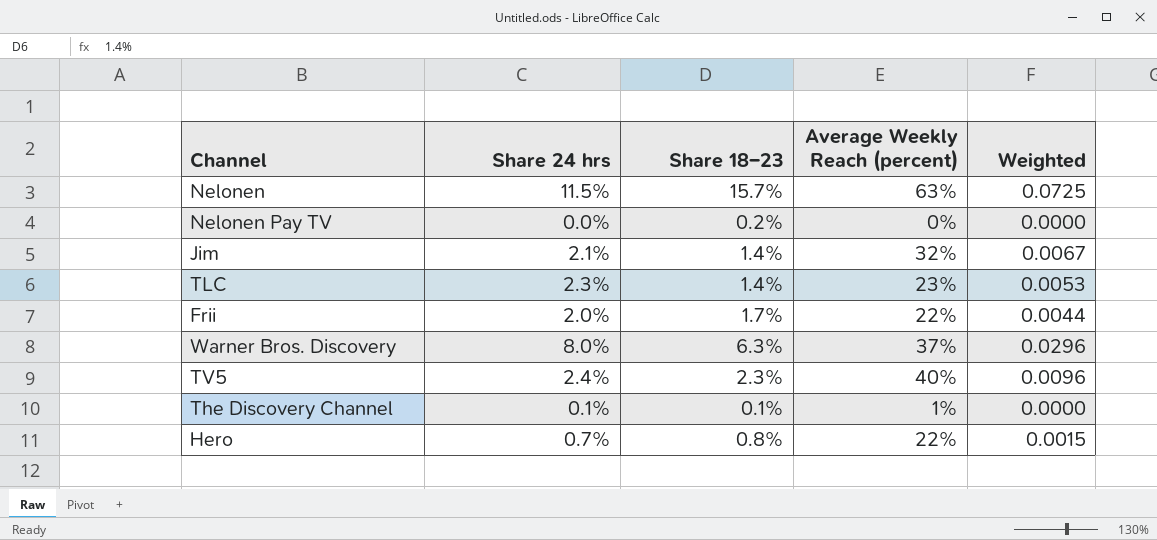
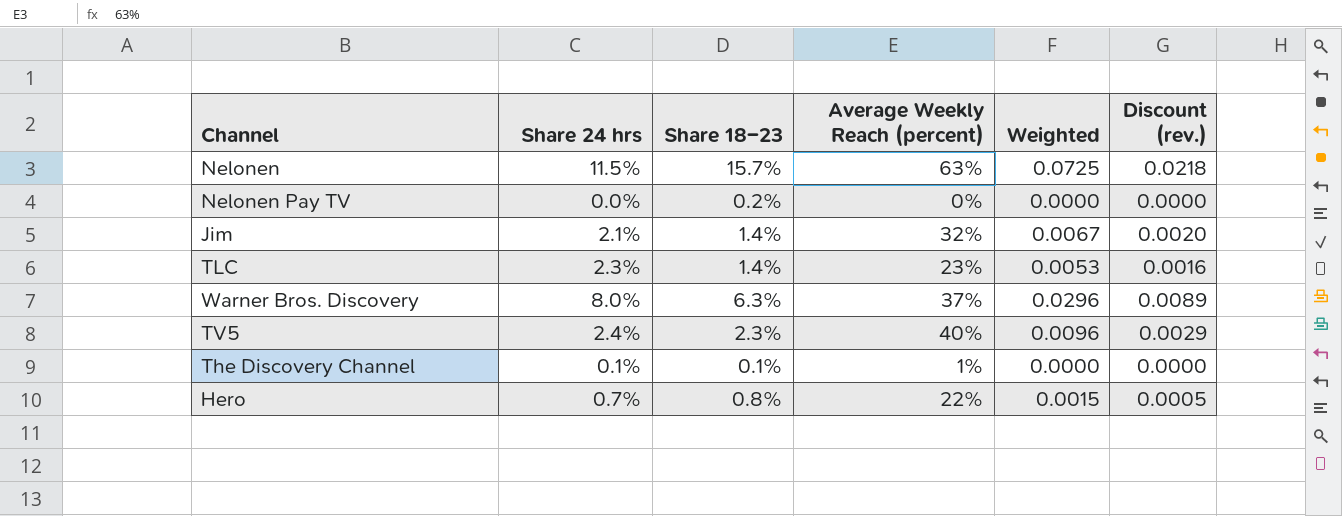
column Discount (rev.) | formula: none -> [Weighted] * 0.3
row Frii: 2.0% | 1.7% | 22% | 0.0044 -> none

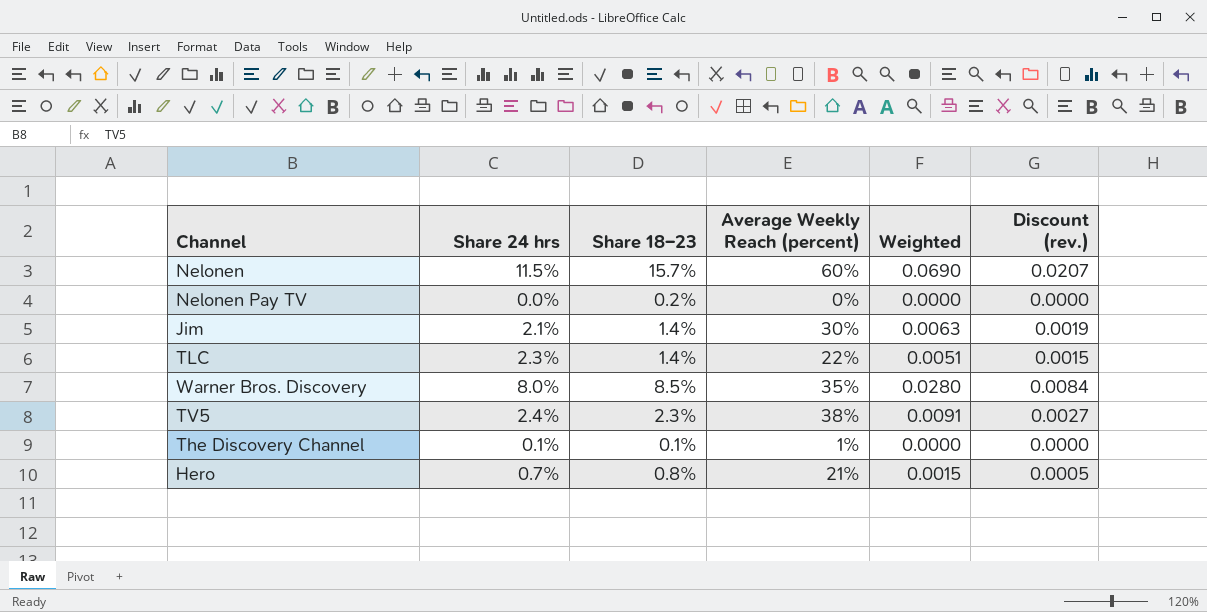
Nelonen | Average Weekly Reach (percent): 63% -> 60%
Nelonen | Weighted: 0.0725 -> 0.0690
Nelonen | Discount (rev.): 0.0218 -> 0.0207
Jim | Average Weekly Reach (percent): 32% -> 30%
Jim | Weighted: 0.0067 -> 0.0063
Jim | Discount (rev.): 0.0020 -> 0.0019
TLC | Average Weekly Reach (percent): 23% -> 22%
TLC | Weighted: 0.0053 -> 0.0051
TLC | Discount (rev.): 0.0016 -> 0.0015
Warner Bros. Discovery | Share 18–23: 6.3% -> 8.5%
Warner Bros. Discovery | Average Weekly Reach (percent): 37% -> 35%
Warner Bros. Discovery | Weighted: 0.0296 -> 0.0280
Warner Bros. Discovery | Discount (rev.): 0.0089 -> 0.0084
TV5 | Average Weekly Reach (percent): 40% -> 38%
TV5 | Weighted: 0.0096 -> 0.0091
TV5 | Discount (rev.): 0.0029 -> 0.0027
Hero | Average Weekly Reach (percent): 22% -> 21%

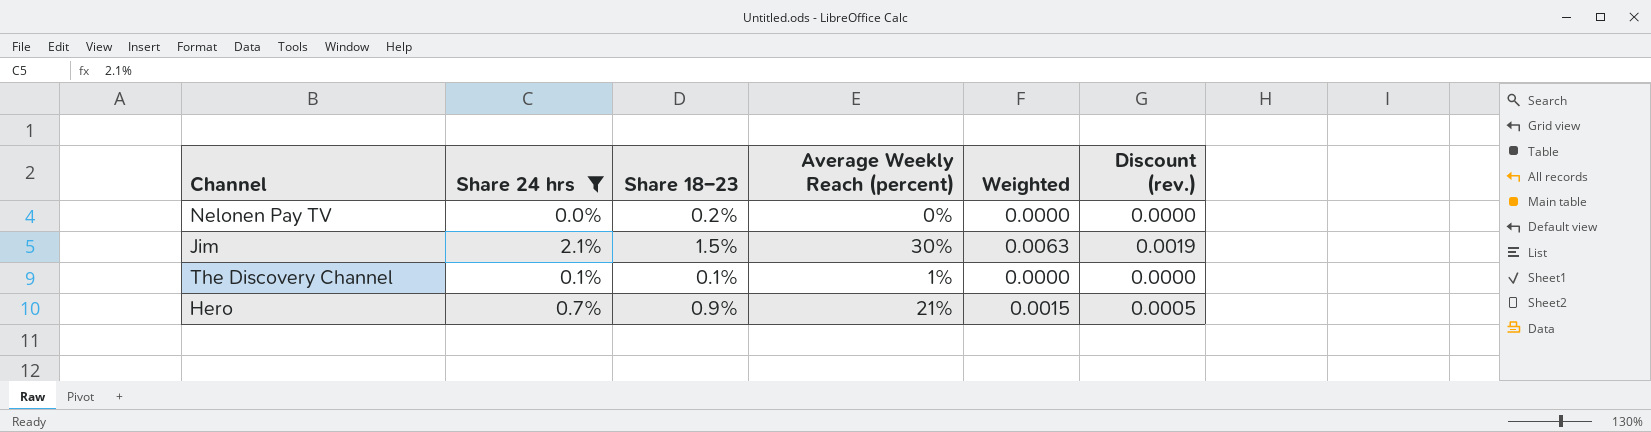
filter: none -> Share 24 hrs <= 2.1%
Jim | Share 18–23: 1.4% -> 1.5%
Hero | Share 18–23: 0.8% -> 0.9%

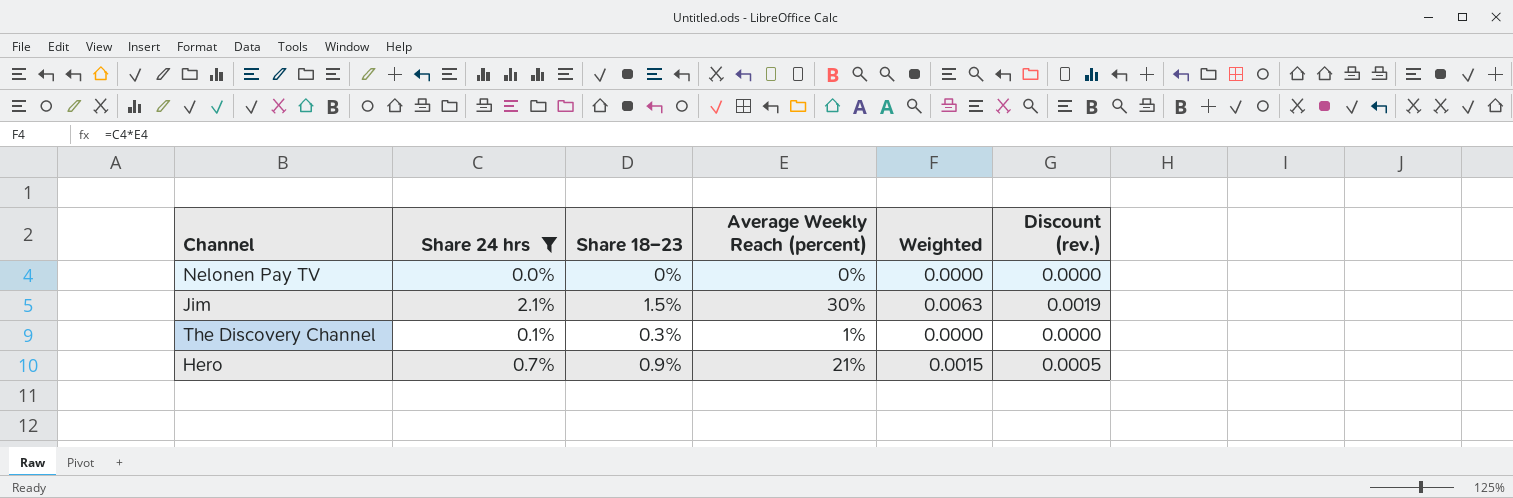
Nelonen Pay TV | Share 18–23: 0.2% -> 0%
The Discovery Channel | Share 18–23: 0.1% -> 0.3%

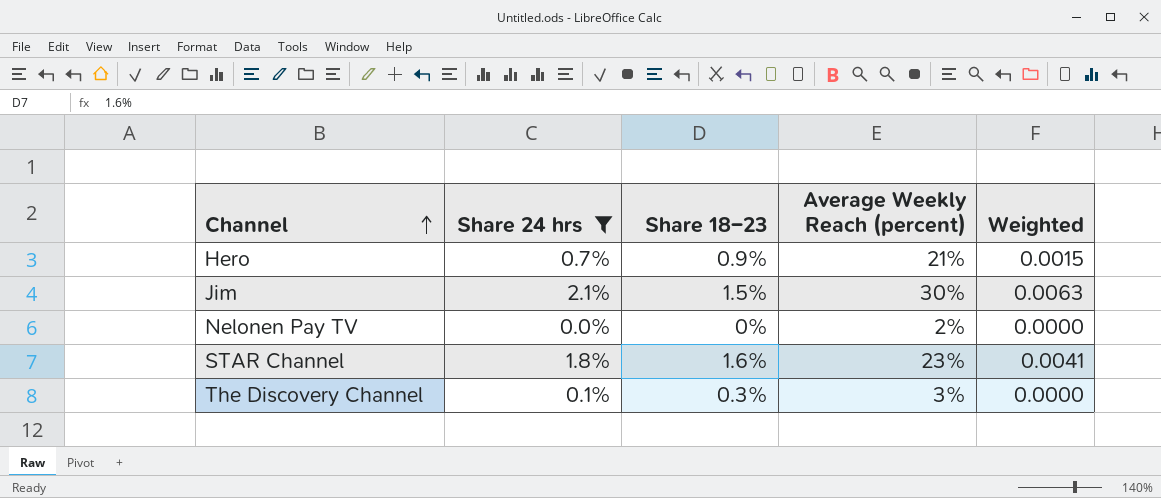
row order: none -> Channel ascending
column Discount (rev.) | formula: [Weighted] * 0.3 -> none
Nelonen Pay TV | Average Weekly Reach (percent): 0% -> 2%
row STAR Channel: none -> 1.8% | 1.6% | 23% | 0.0041
The Discovery Channel | Average Weekly Reach (percent): 1% -> 3%

